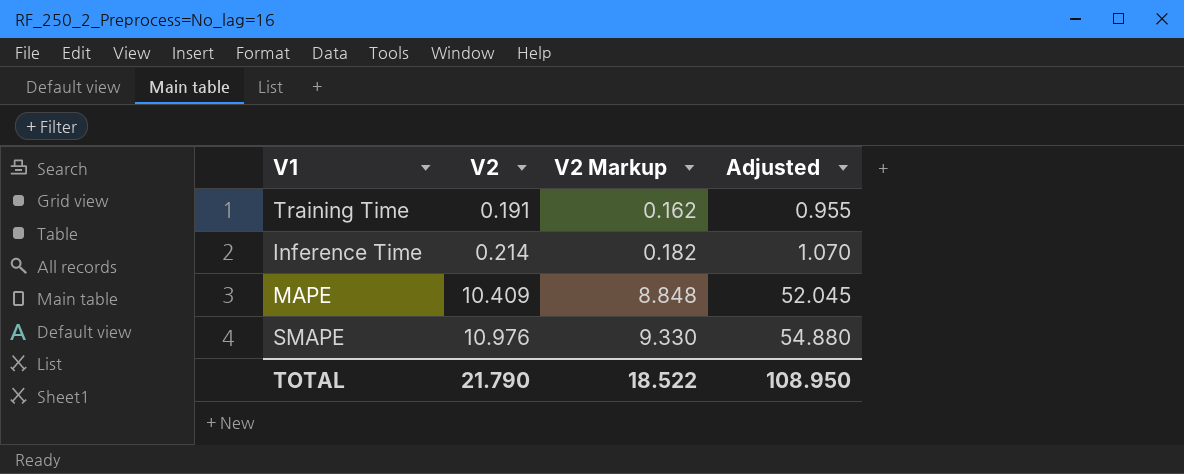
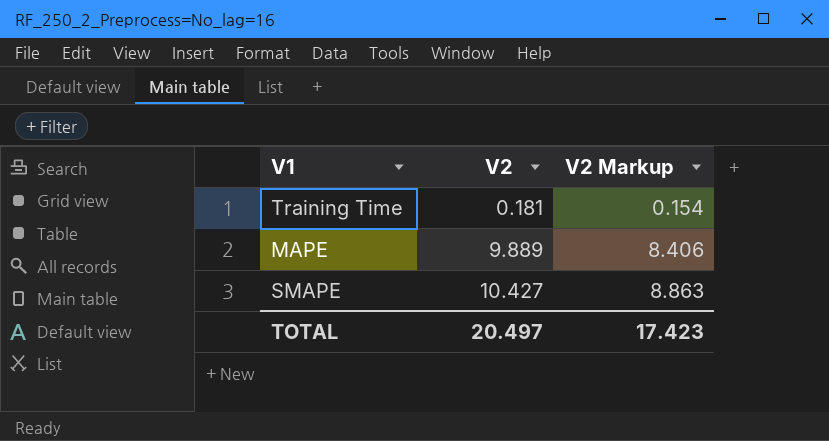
column Adjusted | formula: [V2] * 5 -> none
row Inference Time: 0.214 | 0.182 | 1.070 -> none
Training Time | V2: 0.191 -> 0.181
Training Time | V2 Markup: 0.162 -> 0.154
MAPE | V2: 10.409 -> 9.889
MAPE | V2 Markup: 8.848 -> 8.406
SMAPE | V2: 10.976 -> 10.427
SMAPE | V2 Markup: 9.330 -> 8.863
TOTAL | V2: 21.790 -> 20.497
TOTAL | V2 Markup: 18.522 -> 17.423

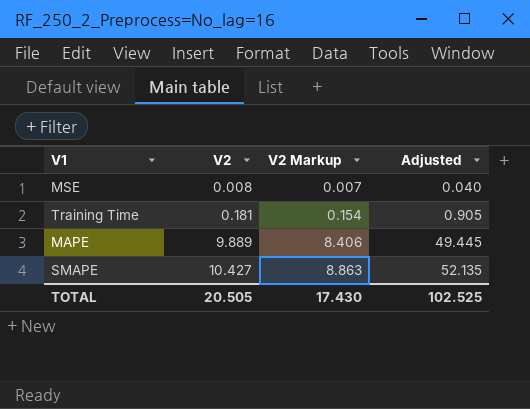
column Adjusted | formula: none -> [V2] * 5
row MSE: none -> 0.008 | 0.007 | 0.040
TOTAL | V2: 20.497 -> 20.505
TOTAL | V2 Markup: 17.423 -> 17.430

